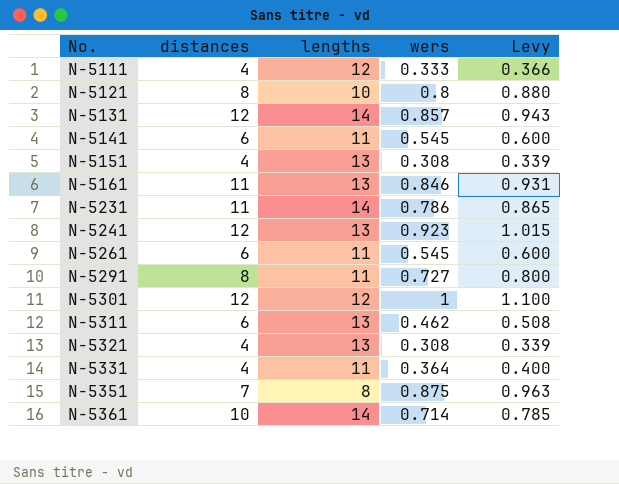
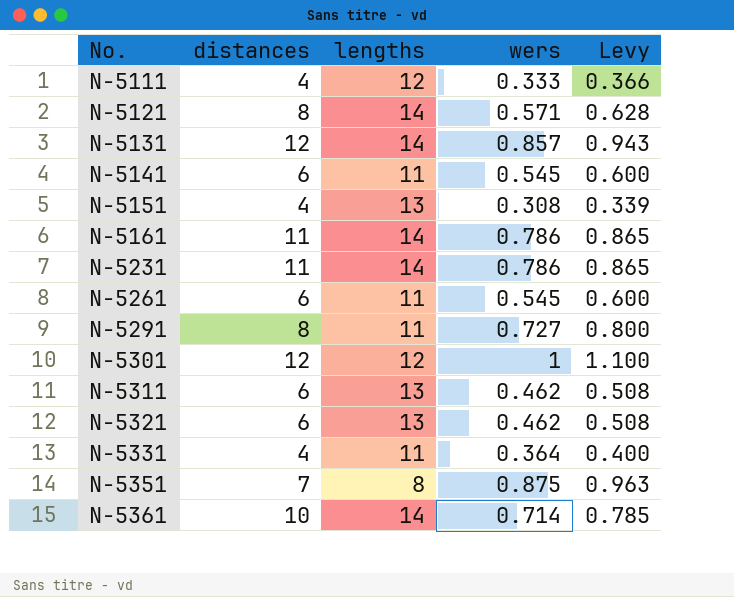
row N-5241: 12 | 13 | 0.923 | 1.015 -> none
N-5121 | lengths: 10 -> 14
N-5121 | wers: 0.8 -> 0.571
N-5121 | Levy: 0.880 -> 0.628
N-5161 | lengths: 13 -> 14
N-5161 | wers: 0.846 -> 0.786
N-5161 | Levy: 0.931 -> 0.865
N-5321 | distances: 4 -> 6
N-5321 | wers: 0.308 -> 0.462
N-5321 | Levy: 0.339 -> 0.508

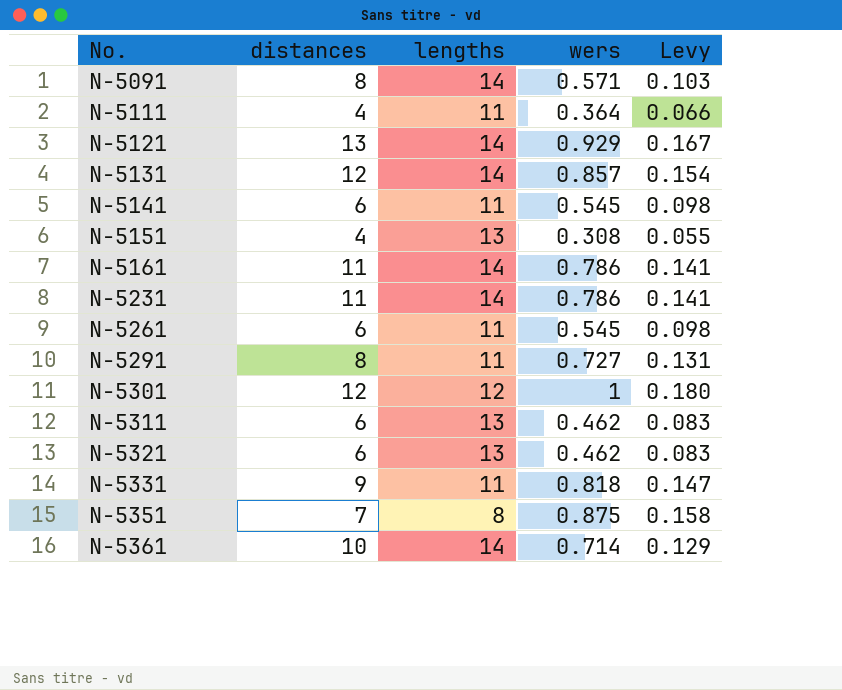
column Levy | formula: [wers] * 1.1 -> [wers] * 0.18
row N-5091: none -> 8 | 14 | 0.571 | 0.103
N-5111 | lengths: 12 -> 11
N-5111 | wers: 0.333 -> 0.364
N-5121 | distances: 8 -> 13
N-5121 | wers: 0.571 -> 0.929
N-5331 | distances: 4 -> 9
N-5331 | wers: 0.364 -> 0.818

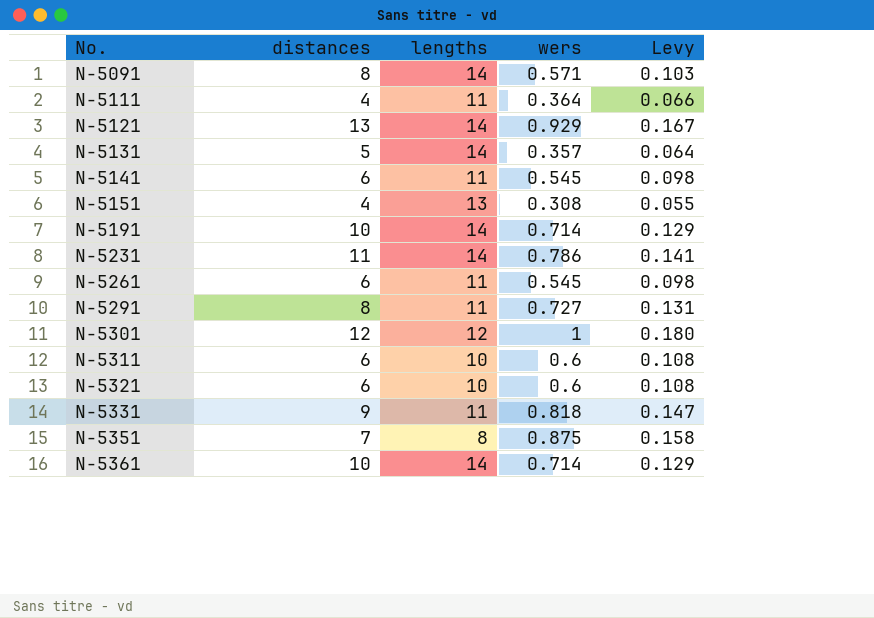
row N-5161: 11 | 14 | 0.786 | 0.141 -> none
N-5131 | distances: 12 -> 5
N-5131 | wers: 0.857 -> 0.357
N-5131 | Levy: 0.154 -> 0.064
row N-5191: none -> 10 | 14 | 0.714 | 0.129
N-5311 | lengths: 13 -> 10
N-5311 | wers: 0.462 -> 0.6
N-5311 | Levy: 0.083 -> 0.108
N-5321 | lengths: 13 -> 10
N-5321 | wers: 0.462 -> 0.6
N-5321 | Levy: 0.083 -> 0.108

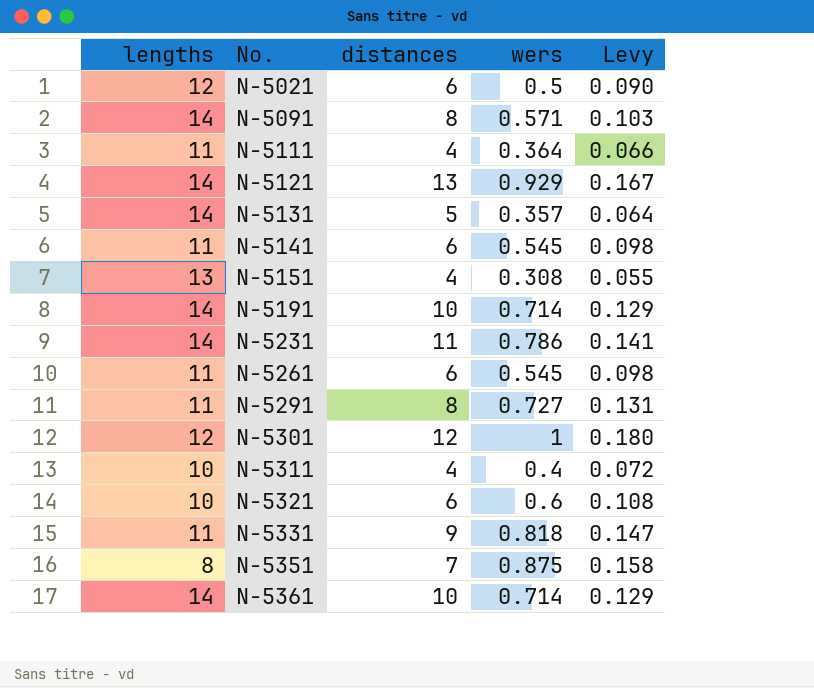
column lengths | position: 3 -> 1
row N-5021: none -> 12 | 6 | 0.5 | 0.090
N-5311 | distances: 6 -> 4
N-5311 | wers: 0.6 -> 0.4
N-5311 | Levy: 0.108 -> 0.072

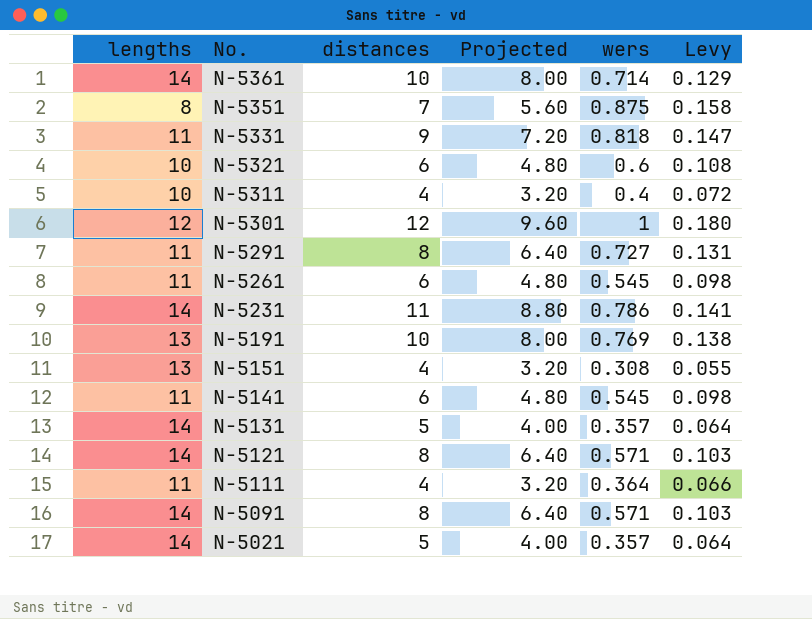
row order: No. ascending -> No. descending
column Projected | formula: none -> [distances] * 0.8
N-5191 | lengths: 14 -> 13
N-5191 | wers: 0.714 -> 0.769
N-5191 | Levy: 0.129 -> 0.138
N-5121 | distances: 13 -> 8
N-5121 | wers: 0.929 -> 0.571
N-5121 | Levy: 0.167 -> 0.103
N-5021 | lengths: 12 -> 14
N-5021 | distances: 6 -> 5
N-5021 | wers: 0.5 -> 0.357
N-5021 | Levy: 0.090 -> 0.064

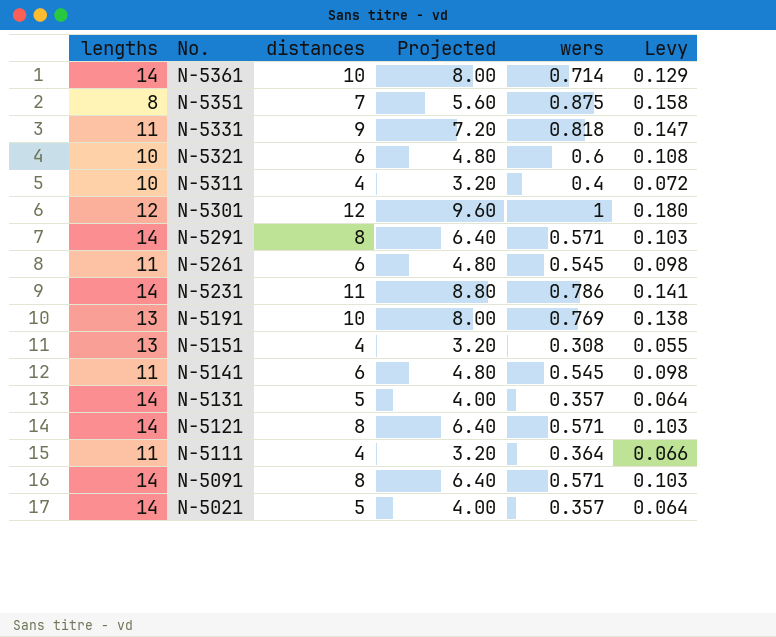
N-5291 | lengths: 11 -> 14
N-5291 | wers: 0.727 -> 0.571
N-5291 | Levy: 0.131 -> 0.103

